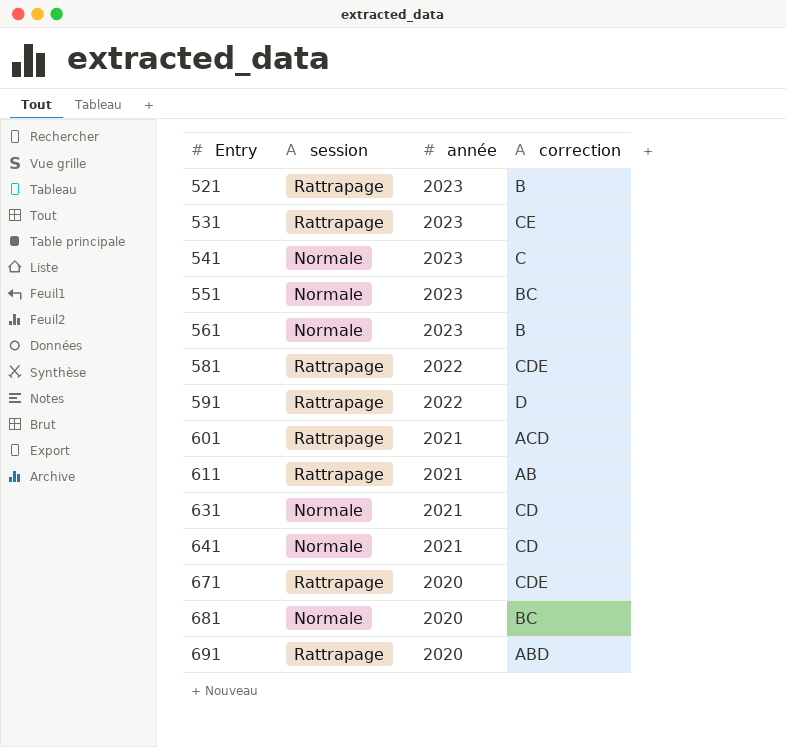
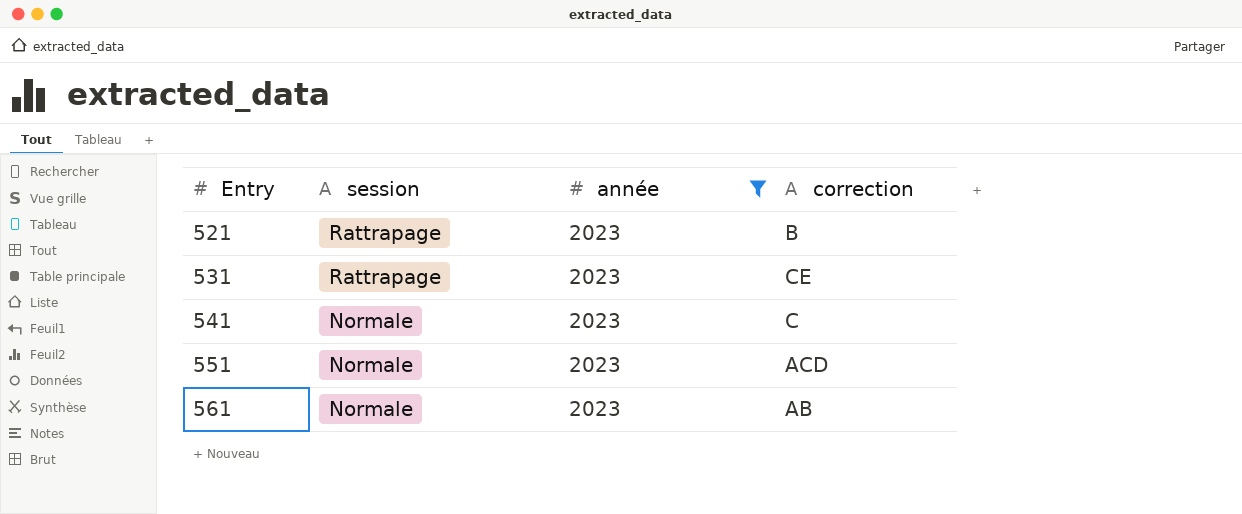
filter: none -> année = 2023
551 | correction: BC -> ACD
561 | correction: B -> AB

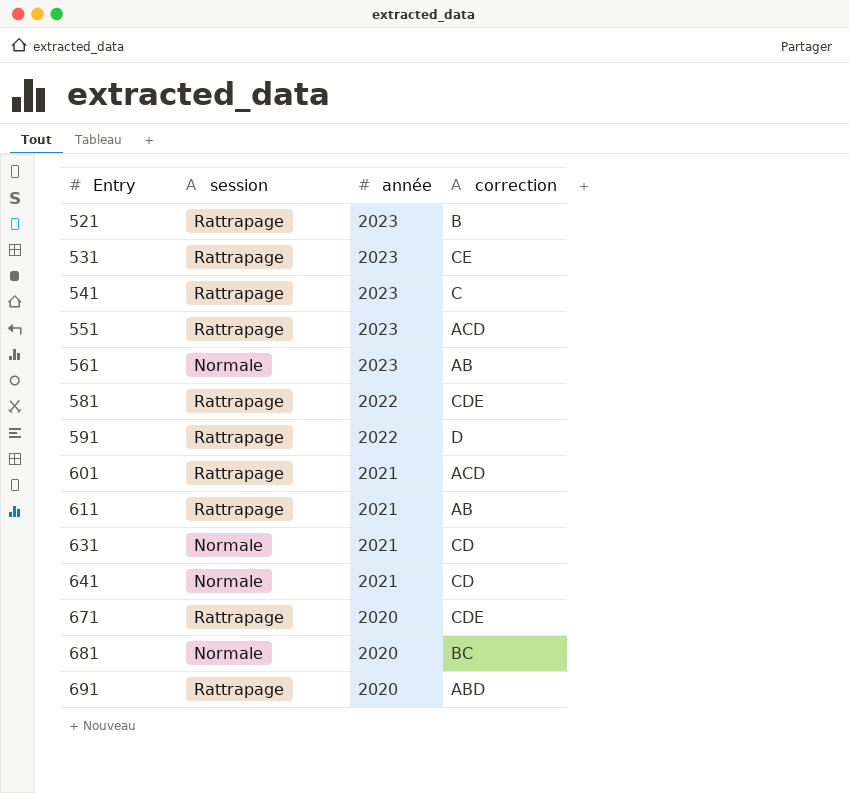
filter: année = 2023 -> none
541 | session: Normale -> Rattrapage
551 | session: Normale -> Rattrapage

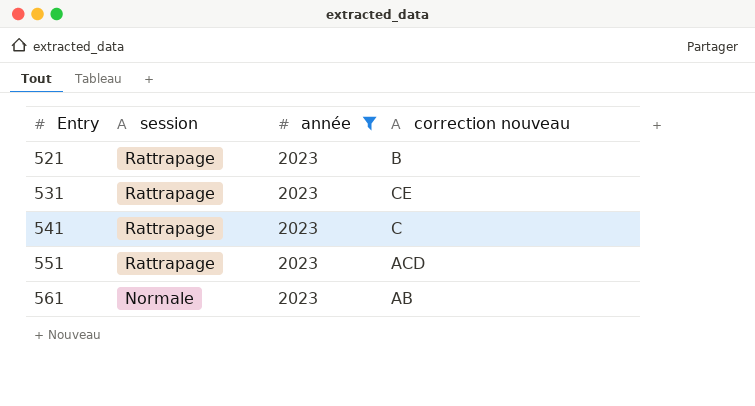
filter: none -> année = 2023
column name: correction -> correction nouveau

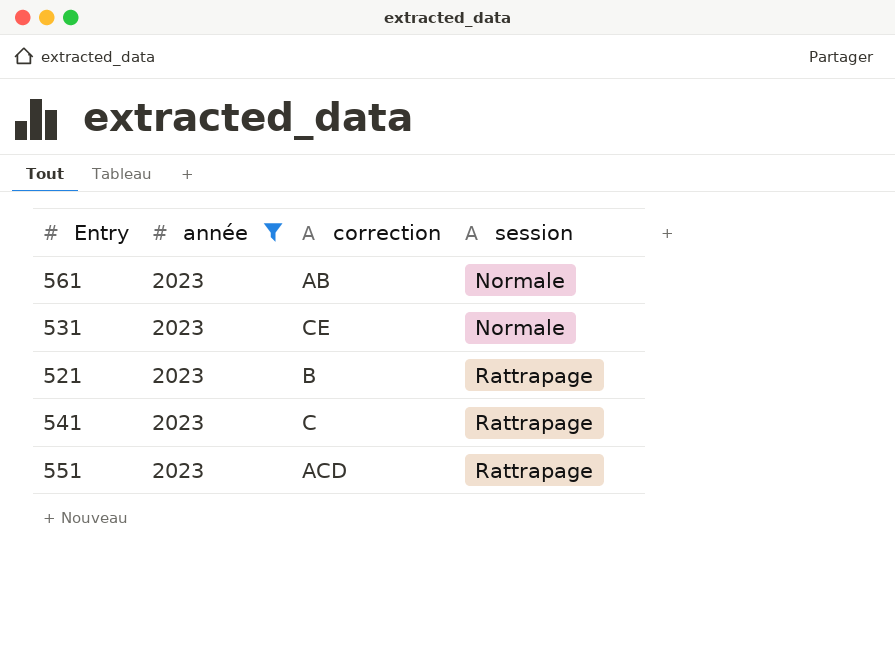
row order: Entry ascending -> session ascending
column name: correction nouveau -> correction
column session | position: 2 -> 4
531 | session: Rattrapage -> Normale

